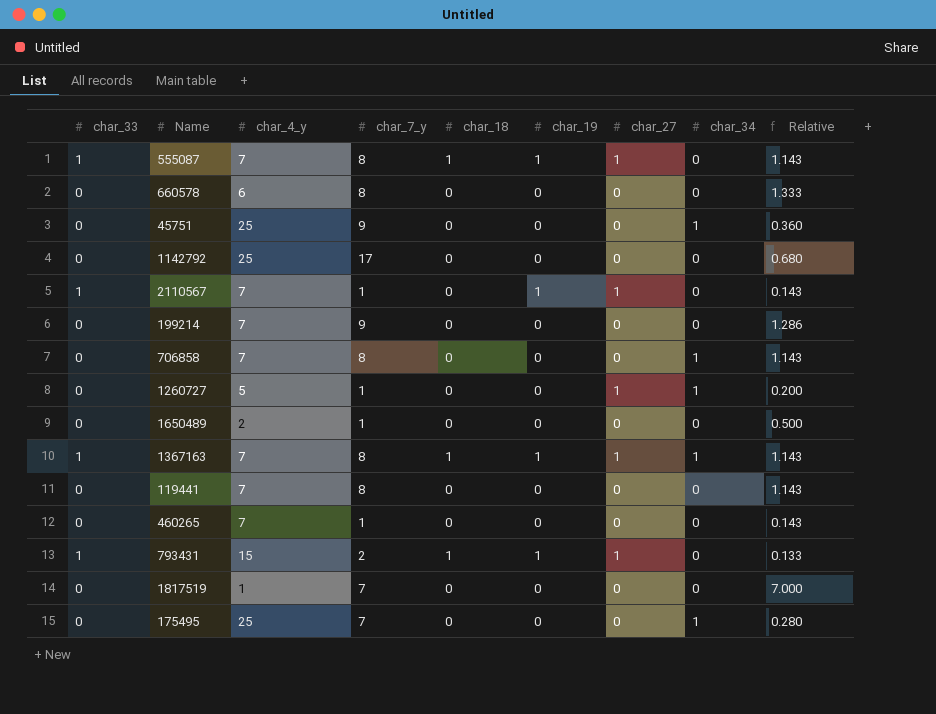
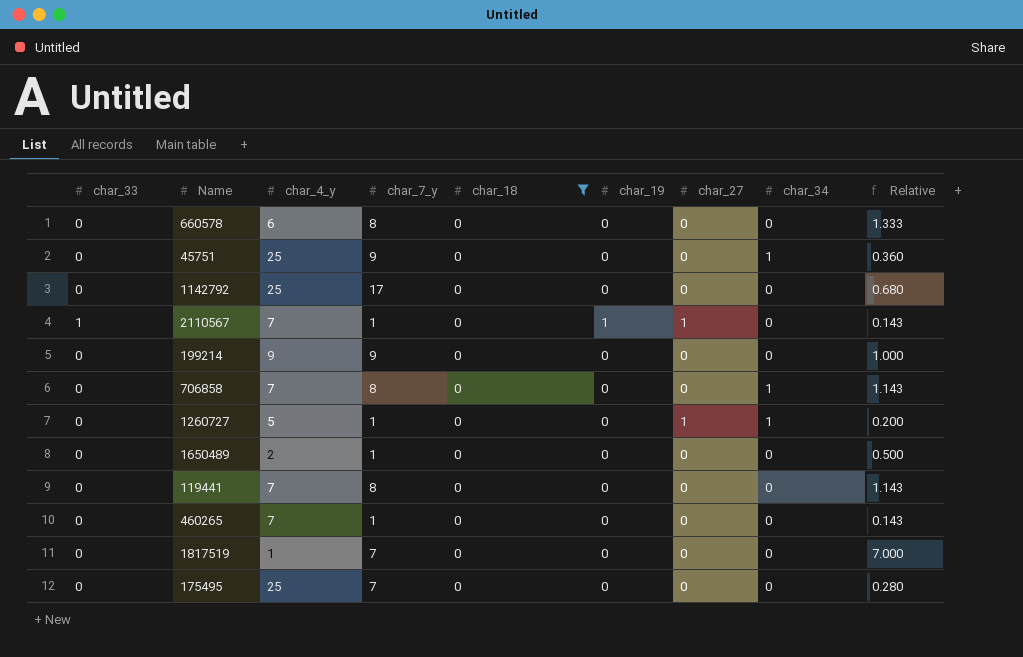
filter: none -> char_18 = 0
199214 | char_4_y: 7 -> 9
199214 | Relative: 1.286 -> 1.000
175495 | char_34: 1 -> 0

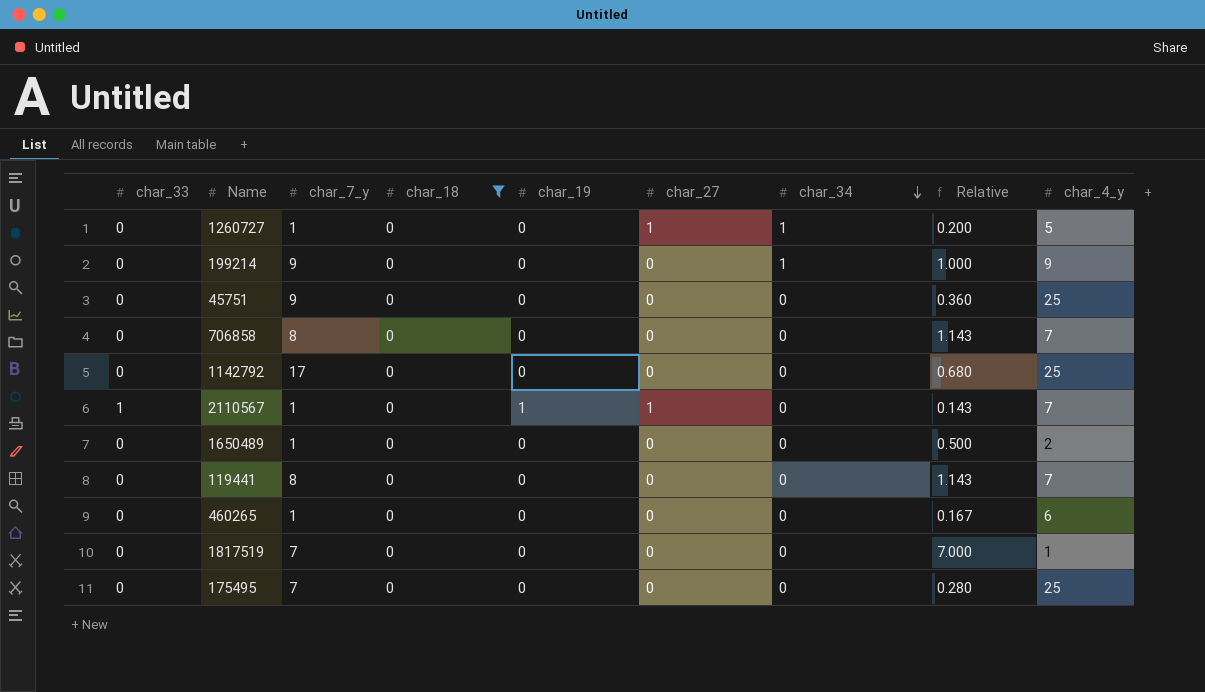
row order: none -> char_34 descending
column char_4_y | position: 3 -> 9
row 660578: 0 | 6 | 8 | 0 | 0 | 0 | 0 | 1.333 -> none
199214 | char_34: 0 -> 1
45751 | char_34: 1 -> 0
706858 | char_34: 1 -> 0
460265 | Relative: 0.143 -> 0.167
460265 | char_4_y: 7 -> 6

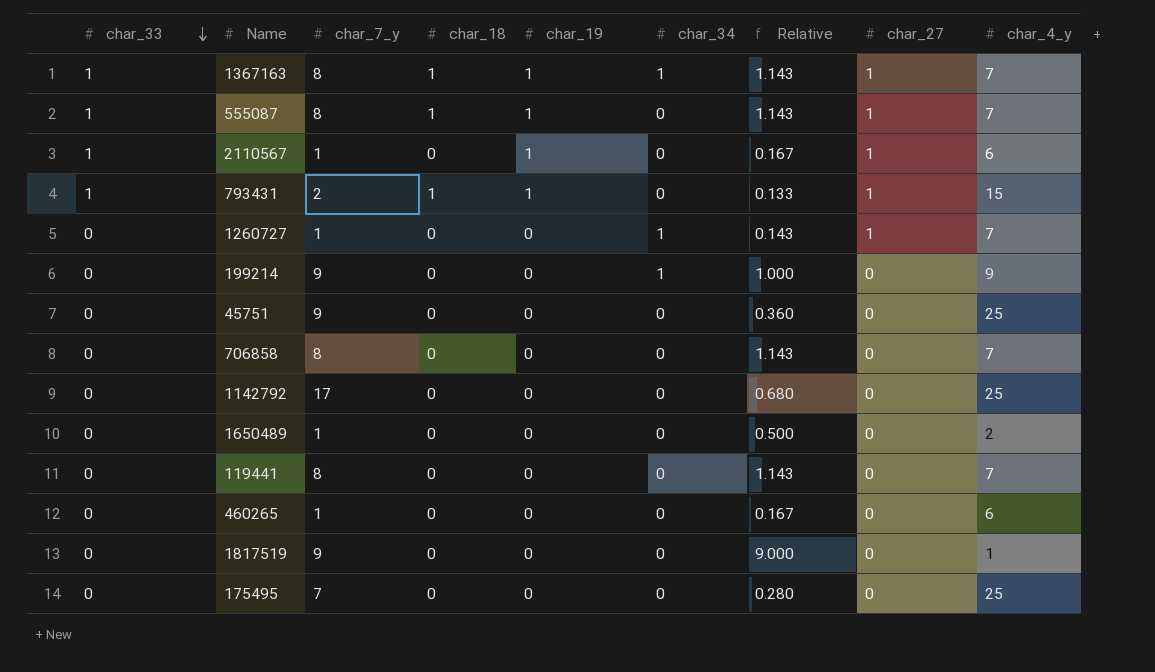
filter: char_18 = 0 -> none
row order: char_34 descending -> char_33 descending
column char_27 | position: 6 -> 8
2110567 | Relative: 0.143 -> 0.167
2110567 | char_4_y: 7 -> 6
1260727 | Relative: 0.200 -> 0.143
1260727 | char_4_y: 5 -> 7
1817519 | char_7_y: 7 -> 9
1817519 | Relative: 7.000 -> 9.000

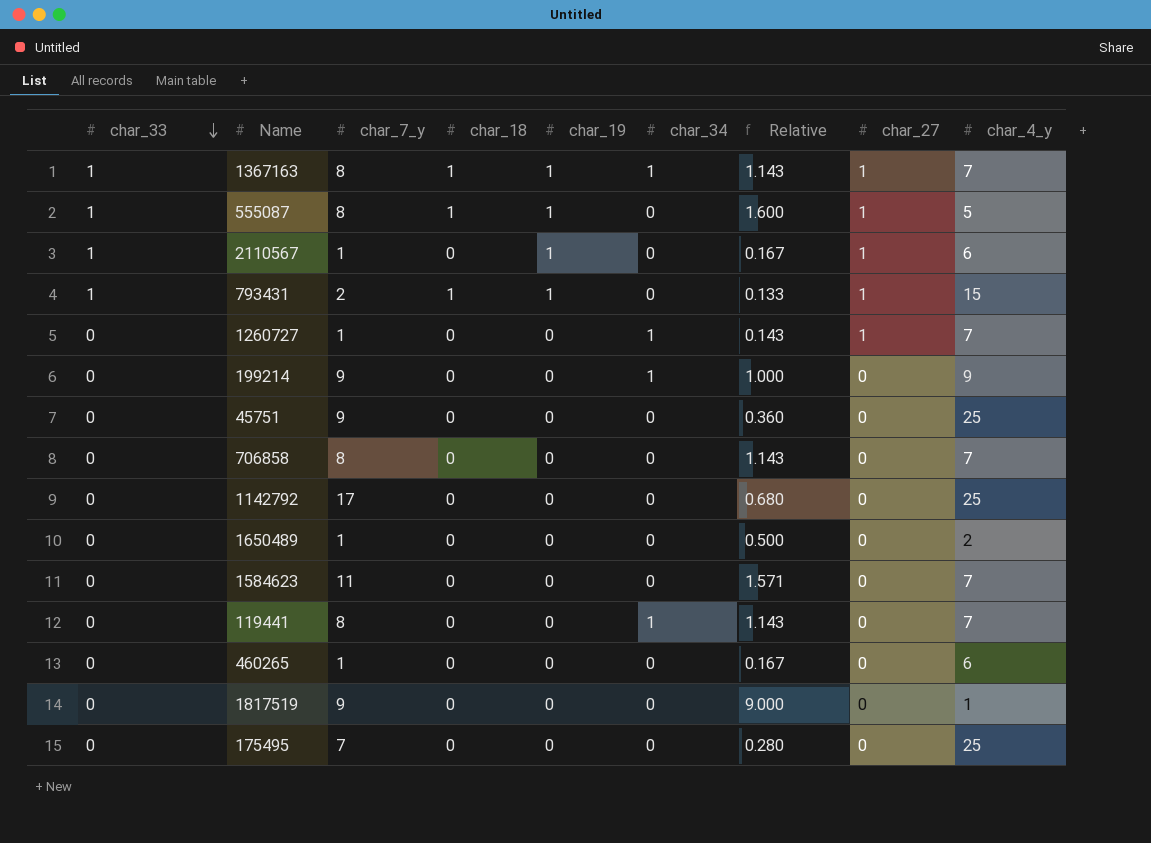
555087 | Relative: 1.143 -> 1.600
555087 | char_4_y: 7 -> 5
row 1584623: none -> 0 | 11 | 0 | 0 | 0 | 1.571 | 0 | 7
119441 | char_34: 0 -> 1

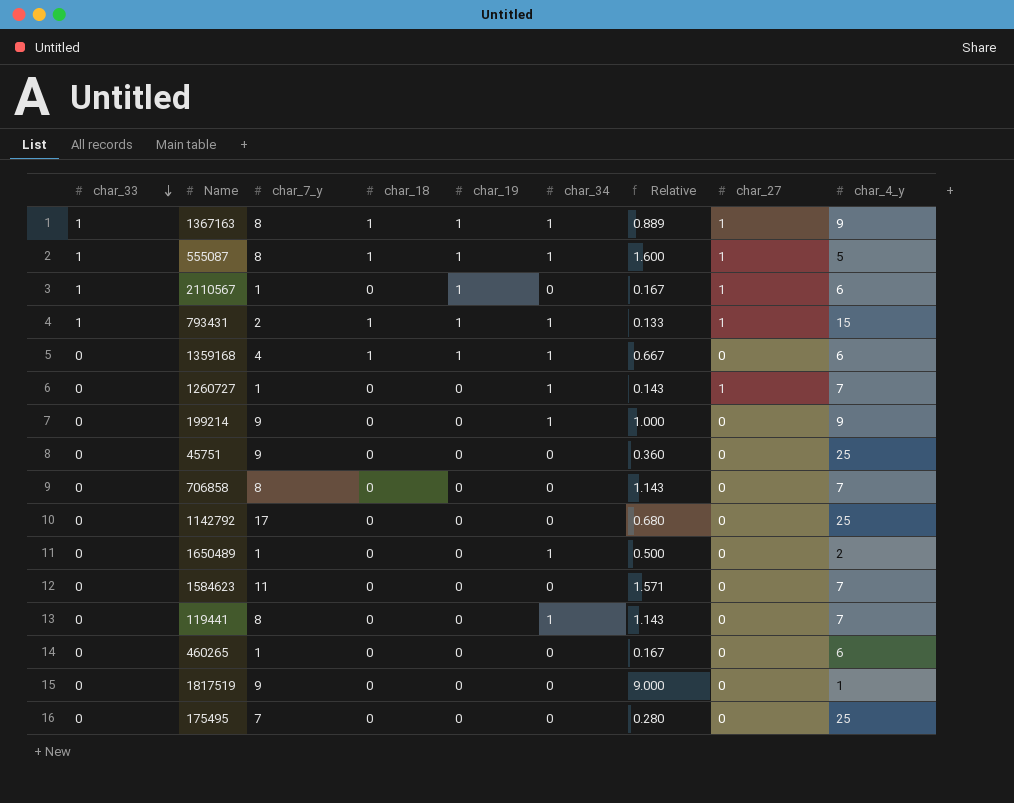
1367163 | Relative: 1.143 -> 0.889
1367163 | char_4_y: 7 -> 9
555087 | char_34: 0 -> 1
793431 | char_34: 0 -> 1
row 1359168: none -> 0 | 4 | 1 | 1 | 1 | 0.667 | 0 | 6
1650489 | char_34: 0 -> 1

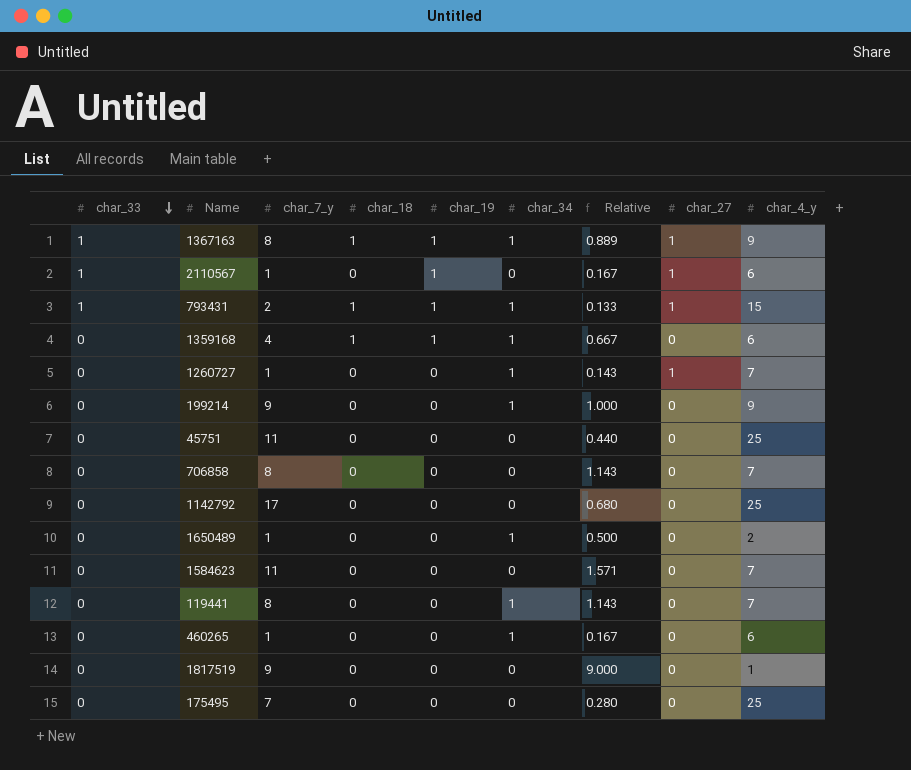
row 555087: 1 | 8 | 1 | 1 | 1 | 1.600 | 1 | 5 -> none
45751 | char_7_y: 9 -> 11
45751 | Relative: 0.360 -> 0.440
460265 | char_34: 0 -> 1

